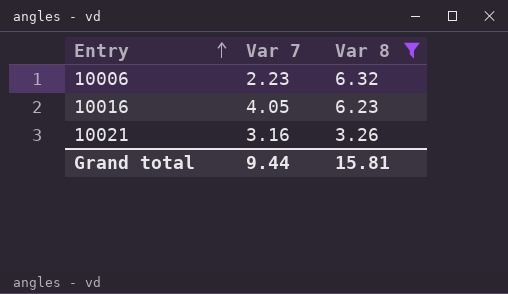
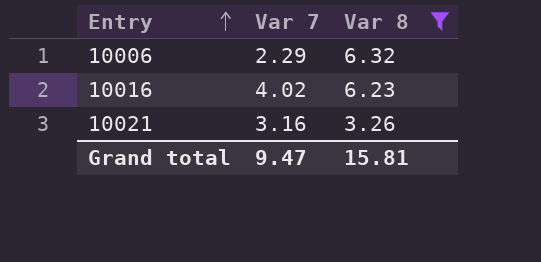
10006 | Var 7: 2.23 -> 2.29
10016 | Var 7: 4.05 -> 4.02
Grand total | Var 7: 9.44 -> 9.47

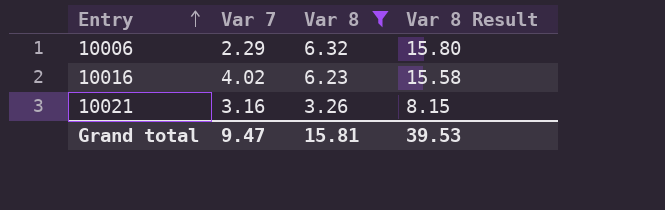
column Var 8 Result | formula: none -> [Var 8] * 2.5

